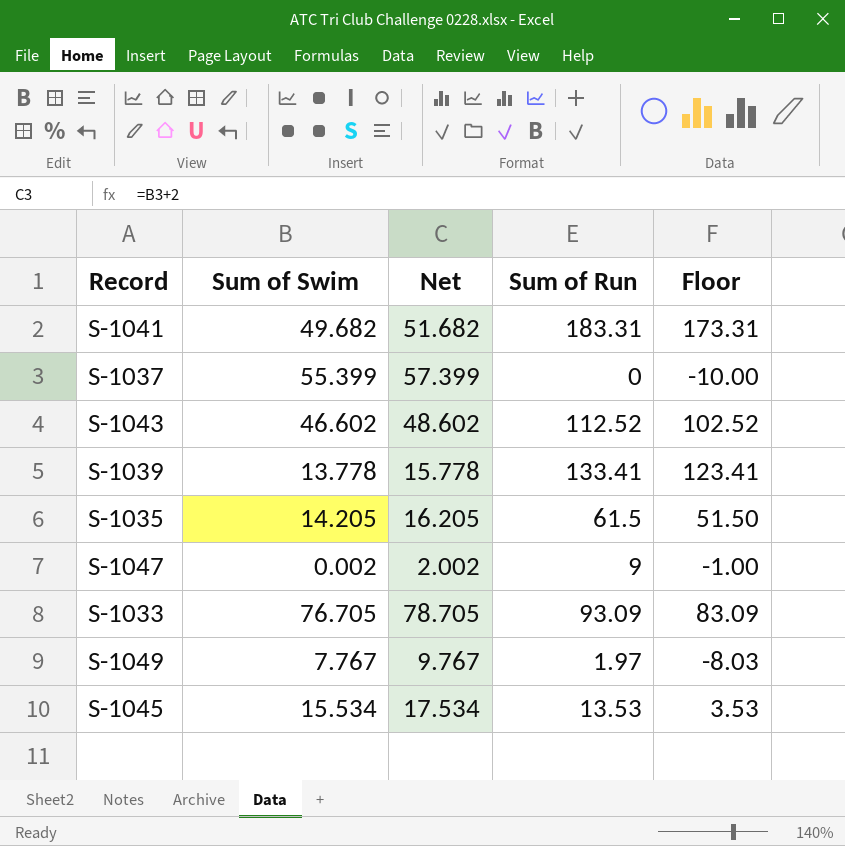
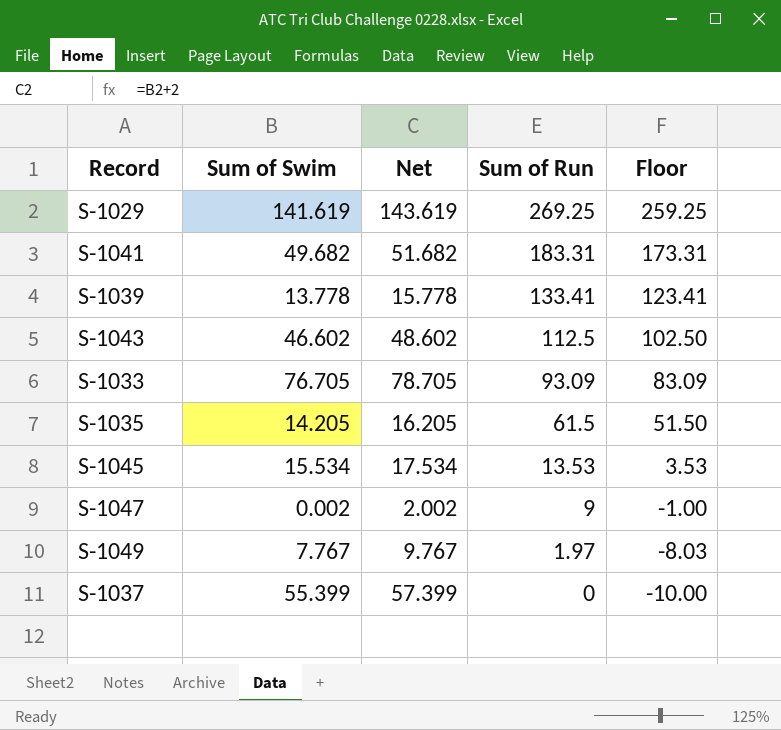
row order: none -> Sum of Run descending
row S-1029: none -> 141.619 | 143.619 | 269.25 | 259.25
S-1043 | Sum of Run: 112.52 -> 112.5
S-1043 | Floor: 102.52 -> 102.50

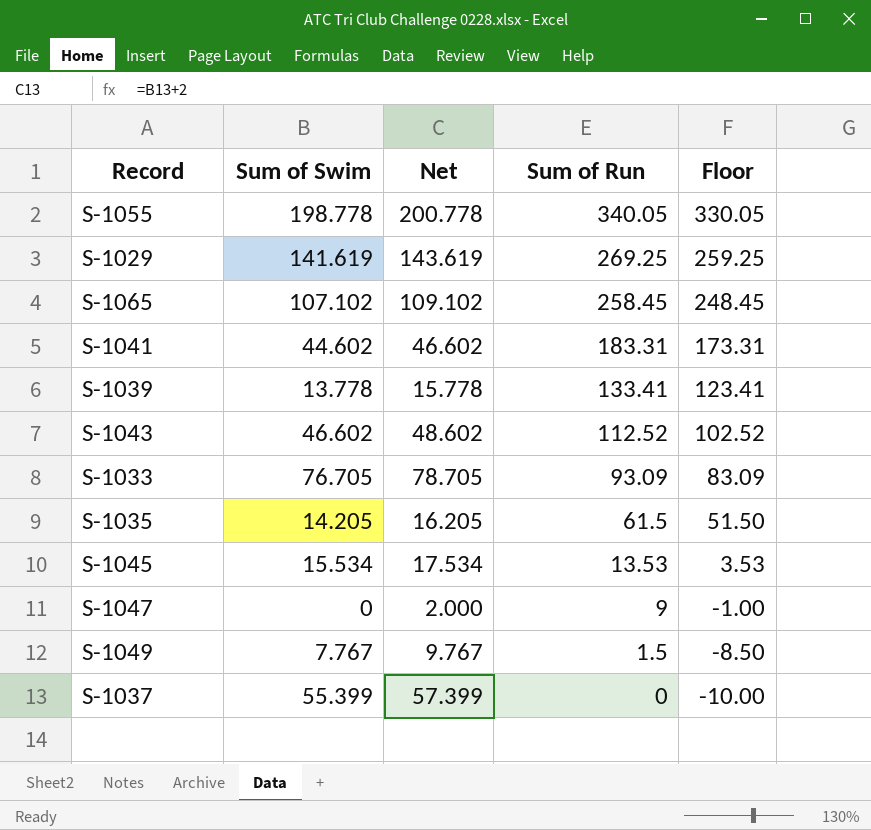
row S-1055: none -> 198.778 | 200.778 | 340.05 | 330.05
row S-1065: none -> 107.102 | 109.102 | 258.45 | 248.45
S-1041 | Sum of Swim: 49.682 -> 44.602
S-1041 | Net: 51.682 -> 46.602
S-1043 | Sum of Run: 112.5 -> 112.52
S-1043 | Floor: 102.50 -> 102.52
S-1047 | Sum of Swim: 0.002 -> 0
S-1047 | Net: 2.002 -> 2.000
S-1049 | Sum of Run: 1.97 -> 1.5
S-1049 | Floor: -8.03 -> -8.50

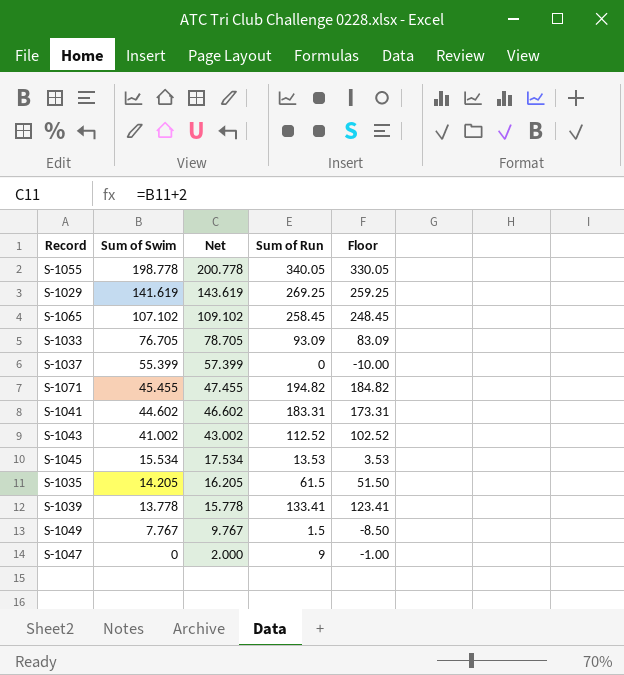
row order: Sum of Run descending -> Sum of Swim descending
row S-1071: none -> 45.455 | 47.455 | 194.82 | 184.82
S-1043 | Sum of Swim: 46.602 -> 41.002
S-1043 | Net: 48.602 -> 43.002

